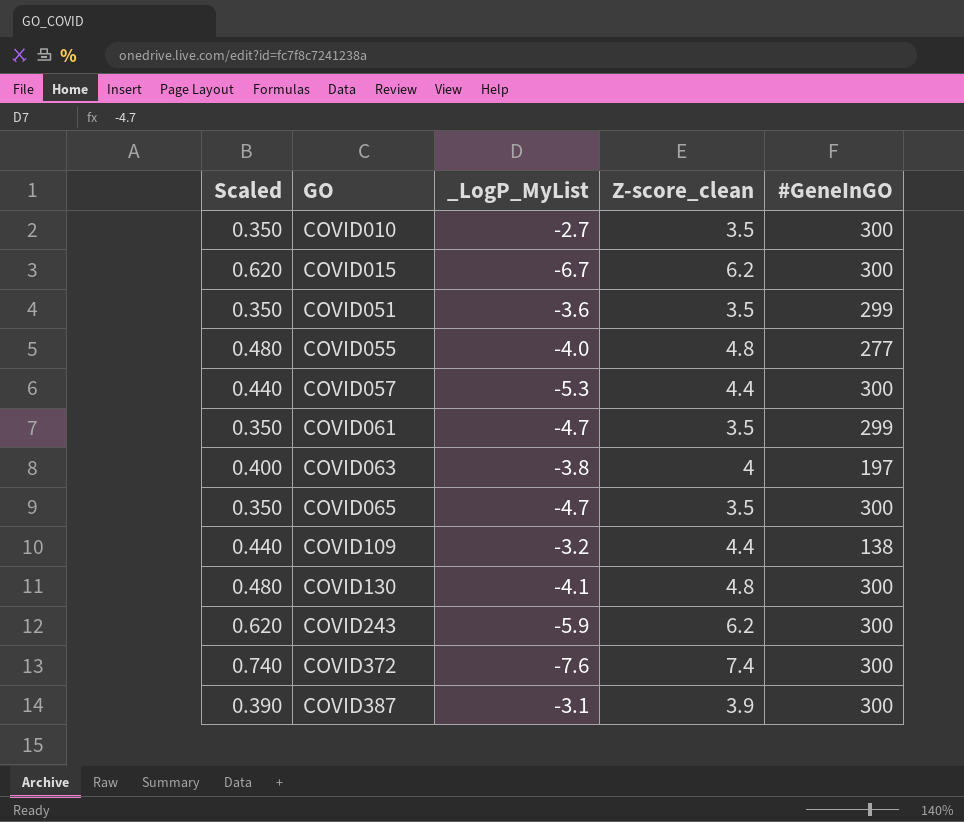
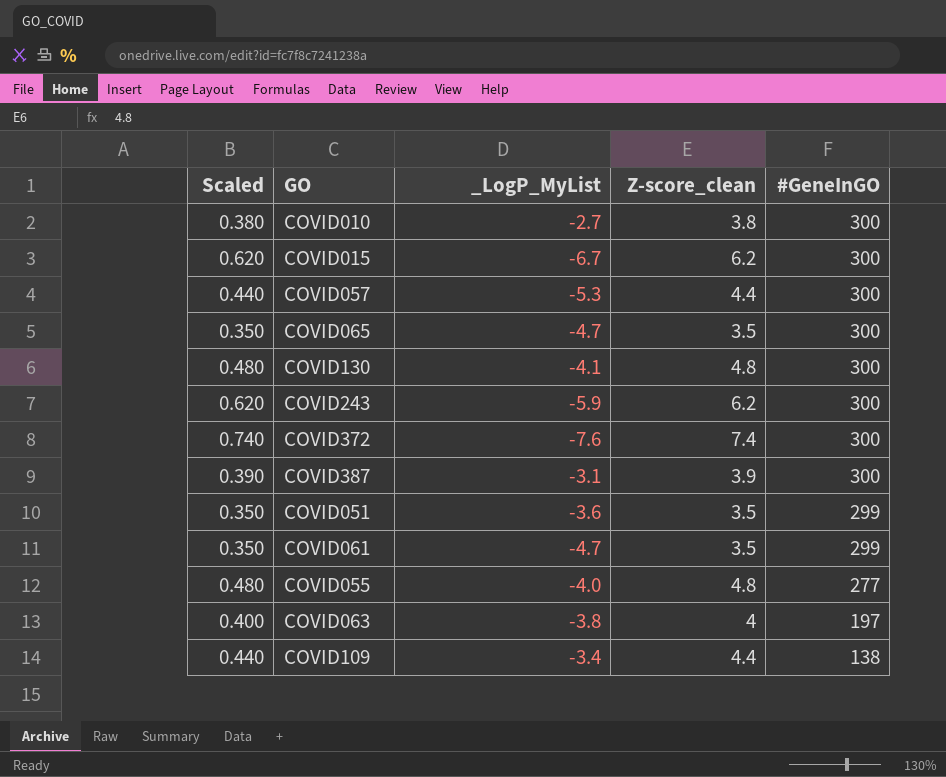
row order: GO ascending -> #GeneInGO descending
COVID010 | Scaled: 0.350 -> 0.380
COVID010 | Z-score_clean: 3.5 -> 3.8
COVID109 | _LogP_MyList: -3.2 -> -3.4

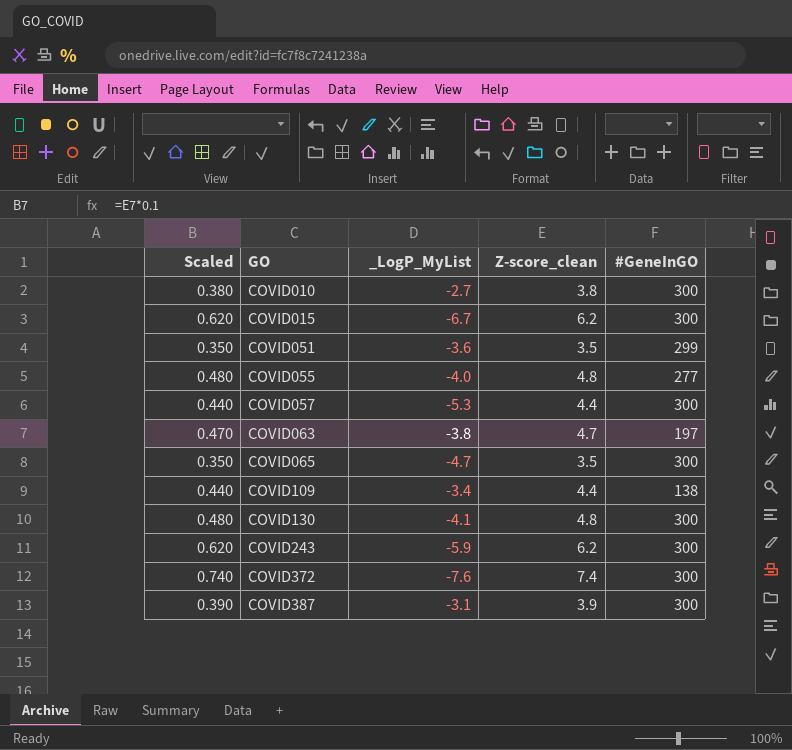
row order: #GeneInGO descending -> GO ascending
row COVID061: 0.350 | -4.7 | 3.5 | 299 -> none
COVID063 | Scaled: 0.400 -> 0.470
COVID063 | Z-score_clean: 4 -> 4.7

